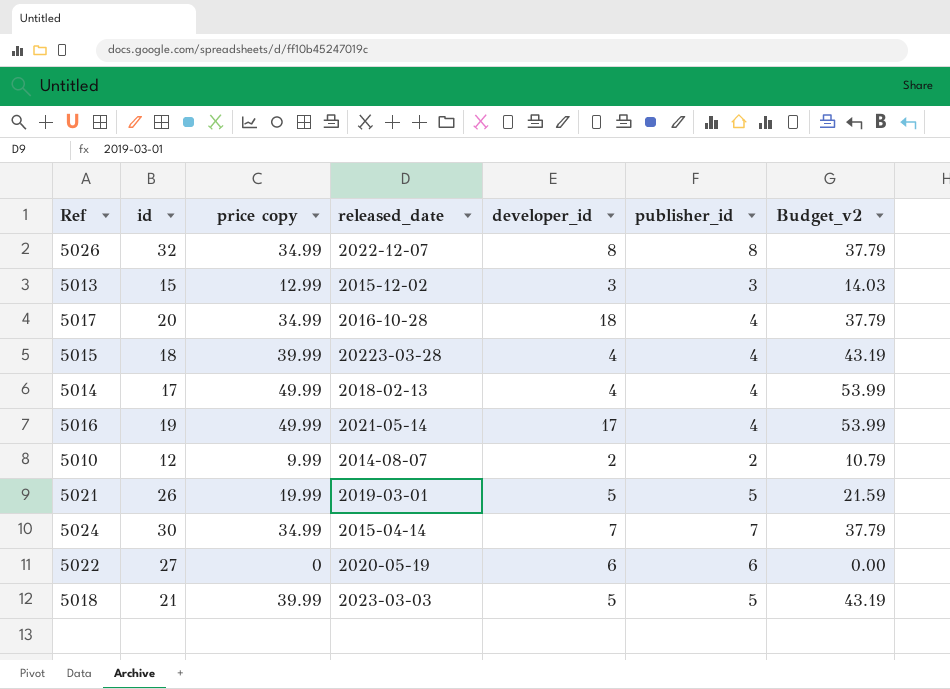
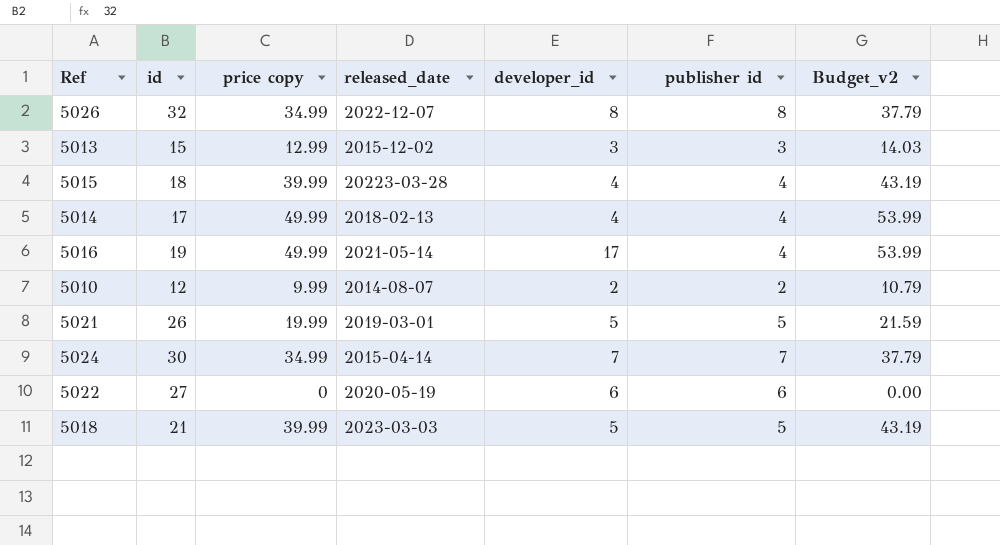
column name: publisher_id -> publisher id
row 5017: 20 | 34.99 | 2016-10-28 | 18 | 4 | 37.79 -> none

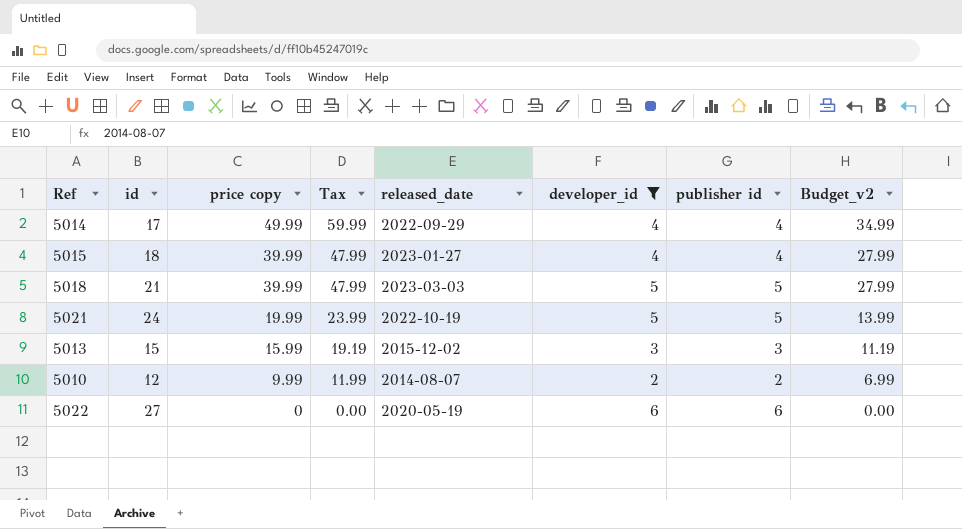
filter: none -> developer_id <= 6
row order: none -> price copy descending
column Tax | formula: none -> [price copy] * 1.2
column Budget_v2 | formula: [price copy] * 1.08 -> [price copy] * 0.7
5014 | released_date: 2018-02-13 -> 2022-09-29
5015 | released_date: 20223-03-28 -> 2023-01-27
5021 | id: 26 -> 24
5021 | released_date: 2019-03-01 -> 2022-10-19
5013 | price copy: 12.99 -> 15.99

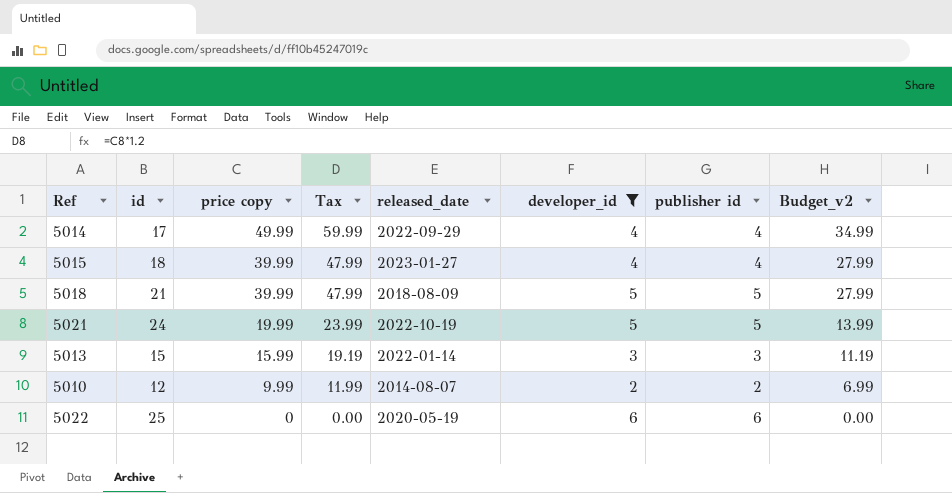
5018 | released_date: 2023-03-03 -> 2018-08-09
5013 | released_date: 2015-12-02 -> 2022-01-14
5022 | id: 27 -> 25

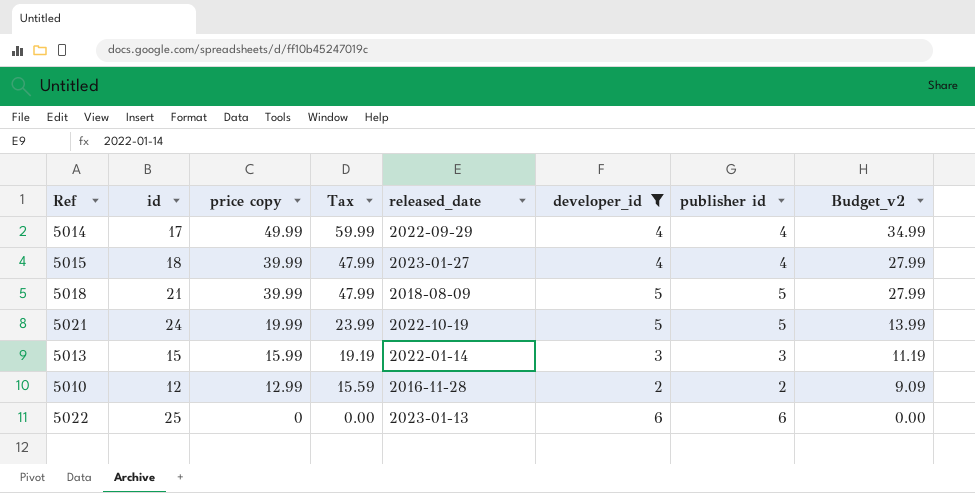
5010 | price copy: 9.99 -> 12.99
5010 | Tax: 11.99 -> 15.59
5010 | released_date: 2014-08-07 -> 2016-11-28
5010 | Budget_v2: 6.99 -> 9.09
5022 | released_date: 2020-05-19 -> 2023-01-13

